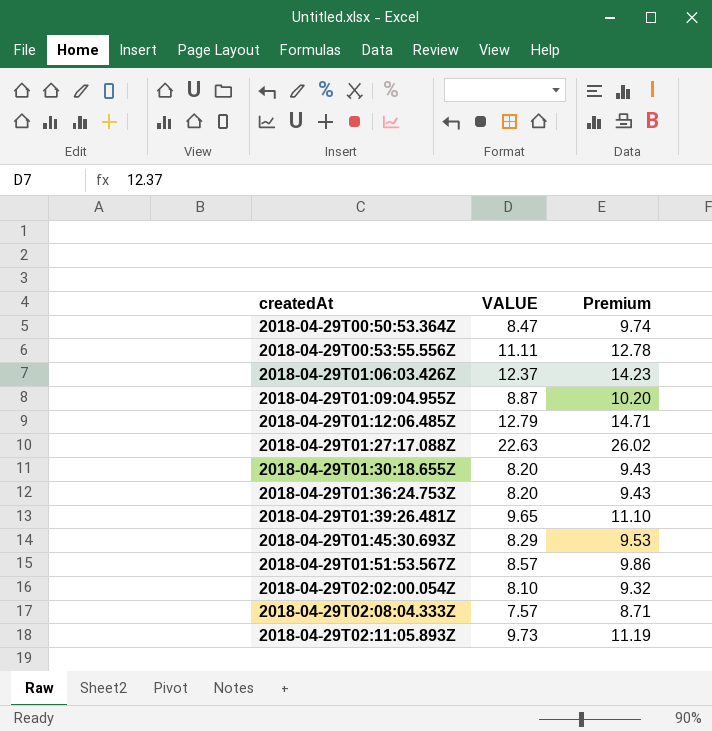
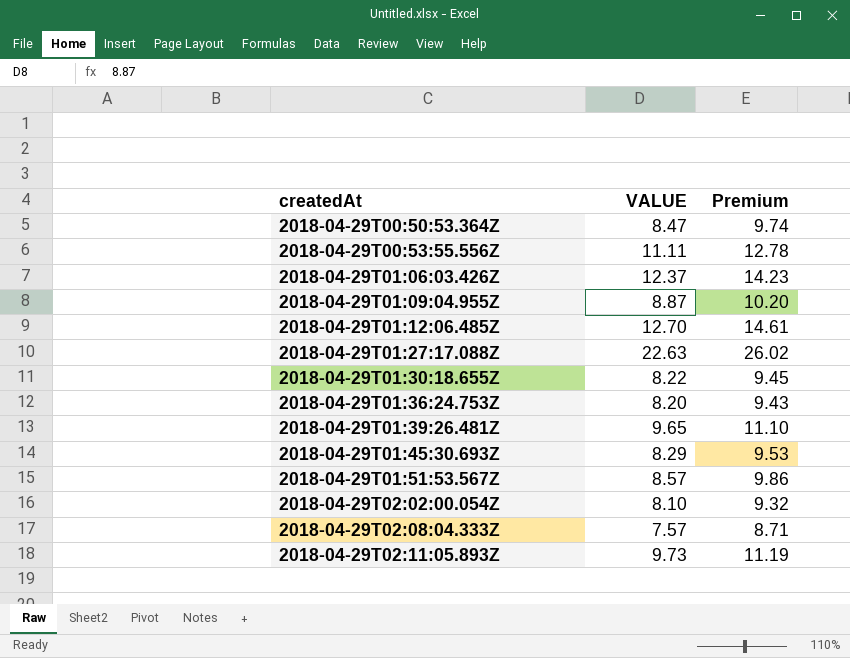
2018-04-29T01:12:06.485Z | VALUE: 12.79 -> 12.70
2018-04-29T01:12:06.485Z | Premium: 14.71 -> 14.61
2018-04-29T01:30:18.655Z | VALUE: 8.20 -> 8.22
2018-04-29T01:30:18.655Z | Premium: 9.43 -> 9.45

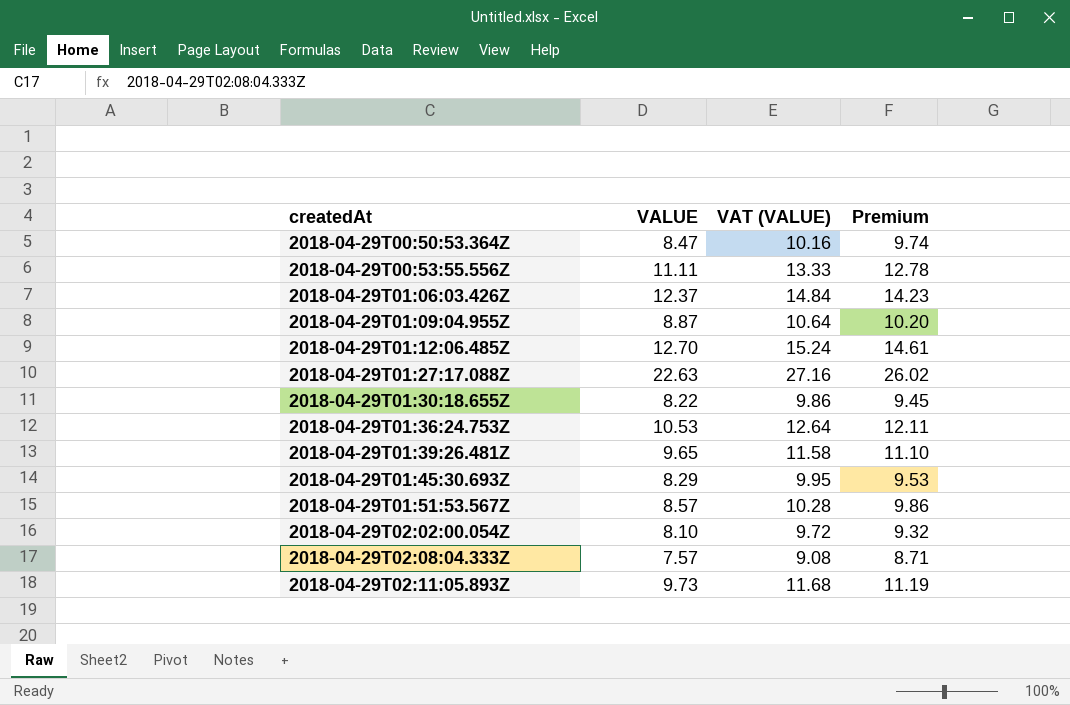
column VAT (VALUE) | formula: none -> [VALUE] * 1.2
2018-04-29T01:36:24.753Z | VALUE: 8.20 -> 10.53
2018-04-29T01:36:24.753Z | Premium: 9.43 -> 12.11

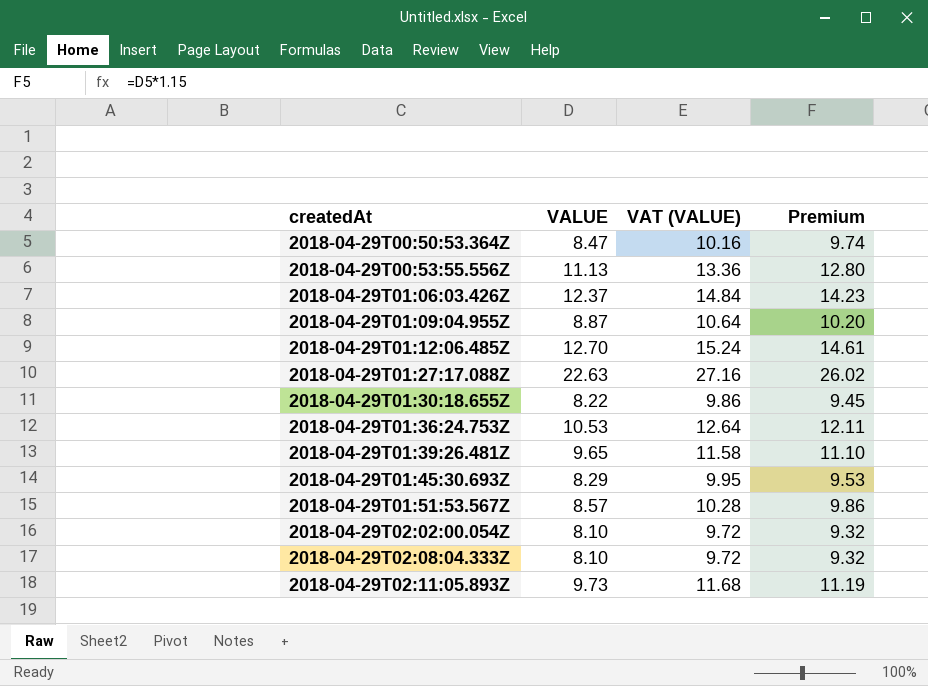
2018-04-29T00:53:55.556Z | VALUE: 11.11 -> 11.13
2018-04-29T00:53:55.556Z | VAT (VALUE): 13.33 -> 13.36
2018-04-29T00:53:55.556Z | Premium: 12.78 -> 12.80
2018-04-29T02:08:04.333Z | VALUE: 7.57 -> 8.10
2018-04-29T02:08:04.333Z | VAT (VALUE): 9.08 -> 9.72
2018-04-29T02:08:04.333Z | Premium: 8.71 -> 9.32

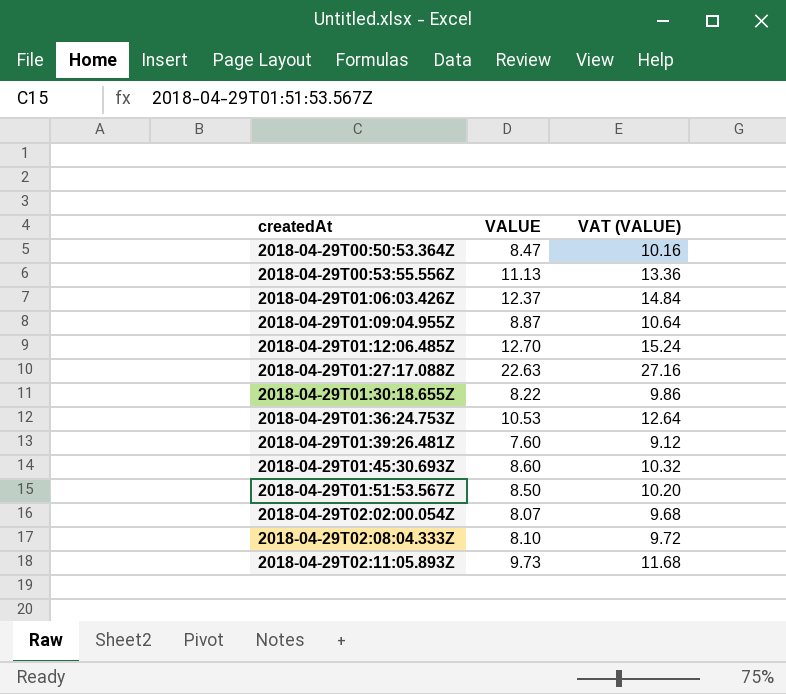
column Premium | formula: [VALUE] * 1.15 -> none
2018-04-29T01:39:26.481Z | VALUE: 9.65 -> 7.60
2018-04-29T01:39:26.481Z | VAT (VALUE): 11.58 -> 9.12
2018-04-29T01:45:30.693Z | VALUE: 8.29 -> 8.60
2018-04-29T01:45:30.693Z | VAT (VALUE): 9.95 -> 10.32
2018-04-29T01:51:53.567Z | VALUE: 8.57 -> 8.50
2018-04-29T01:51:53.567Z | VAT (VALUE): 10.28 -> 10.20
2018-04-29T02:02:00.054Z | VALUE: 8.10 -> 8.07
2018-04-29T02:02:00.054Z | VAT (VALUE): 9.72 -> 9.68

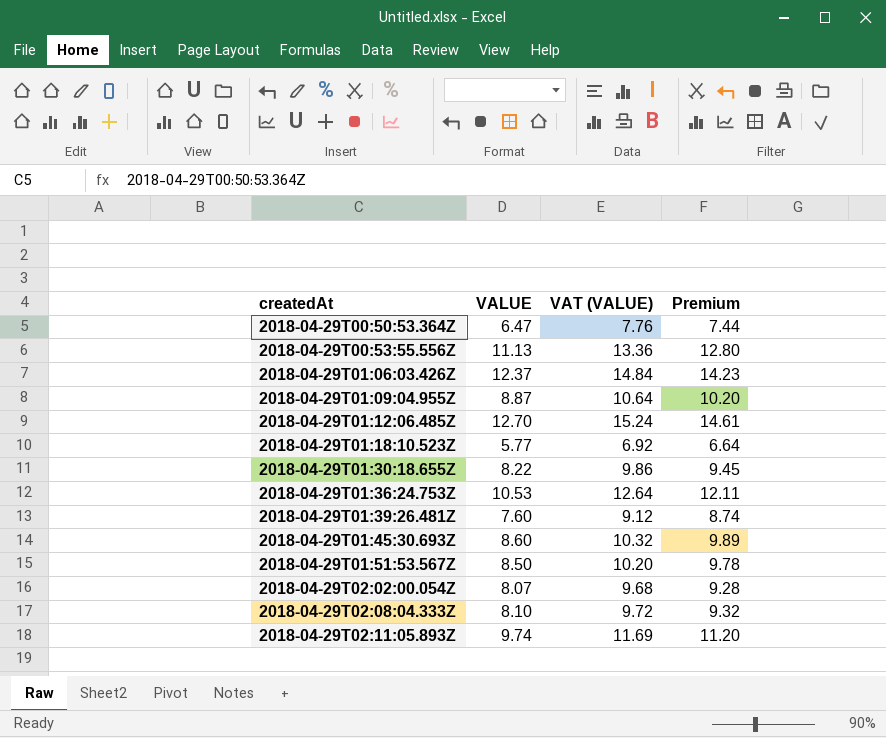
column Premium | formula: none -> [VALUE] * 1.15
row 2018-04-29T01:27:17.088Z: 22.63 | 27.16 -> none
2018-04-29T00:50:53.364Z | VALUE: 8.47 -> 6.47
2018-04-29T00:50:53.364Z | VAT (VALUE): 10.16 -> 7.76
row 2018-04-29T01:18:10.523Z: none -> 5.77 | 6.92 | 6.64
2018-04-29T02:11:05.893Z | VALUE: 9.73 -> 9.74
2018-04-29T02:11:05.893Z | VAT (VALUE): 11.68 -> 11.69

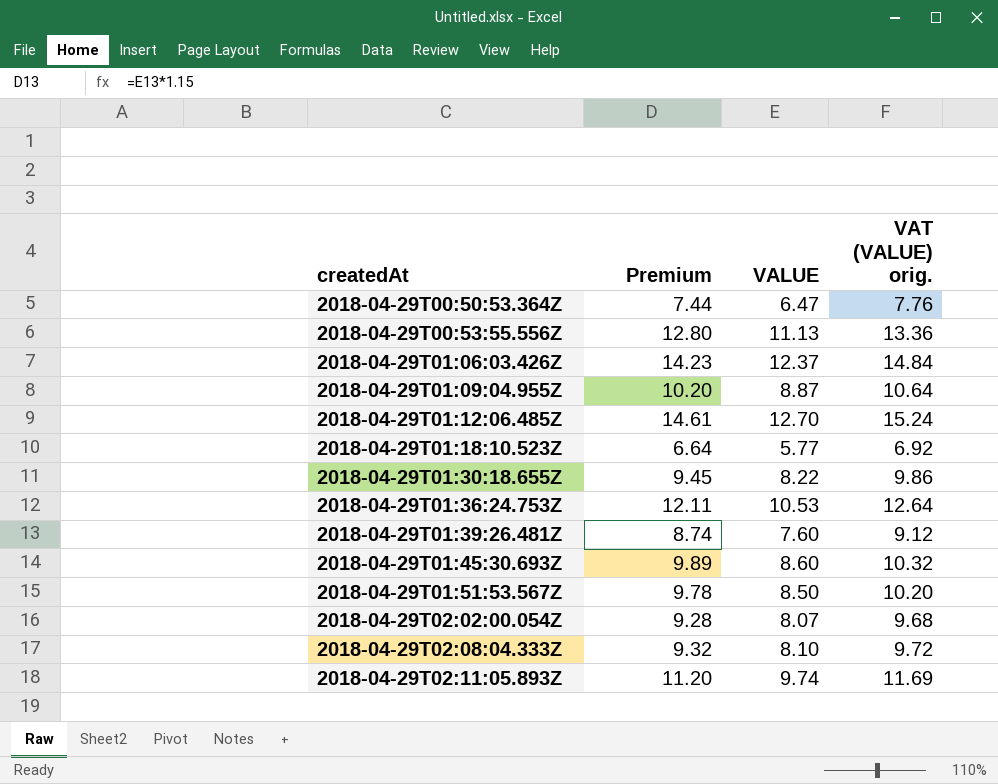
column Premium | position: 4 -> 2
column name: VAT (VALUE) -> VAT (VALUE) orig.

